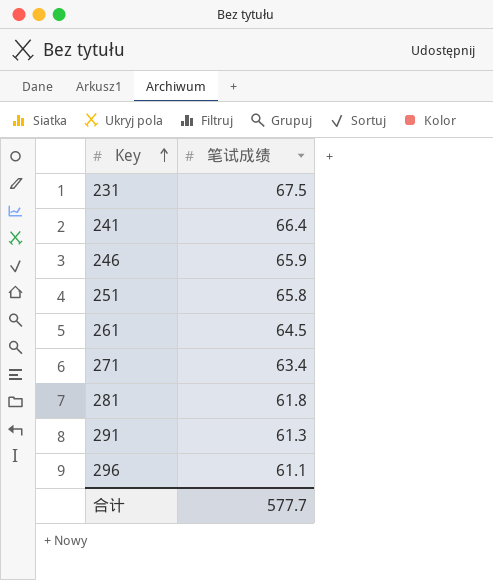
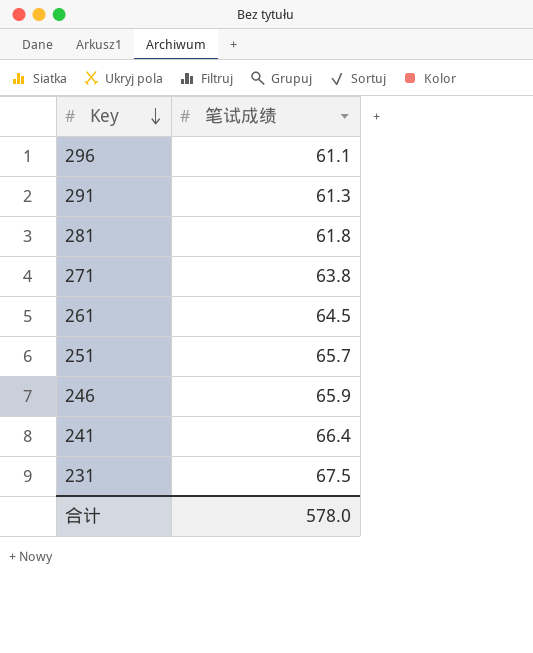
row order: Key ascending -> Key descending
271 | 笔试成绩: 63.4 -> 63.8
251 | 笔试成绩: 65.8 -> 65.7
合计 | 笔试成绩: 577.7 -> 578.0

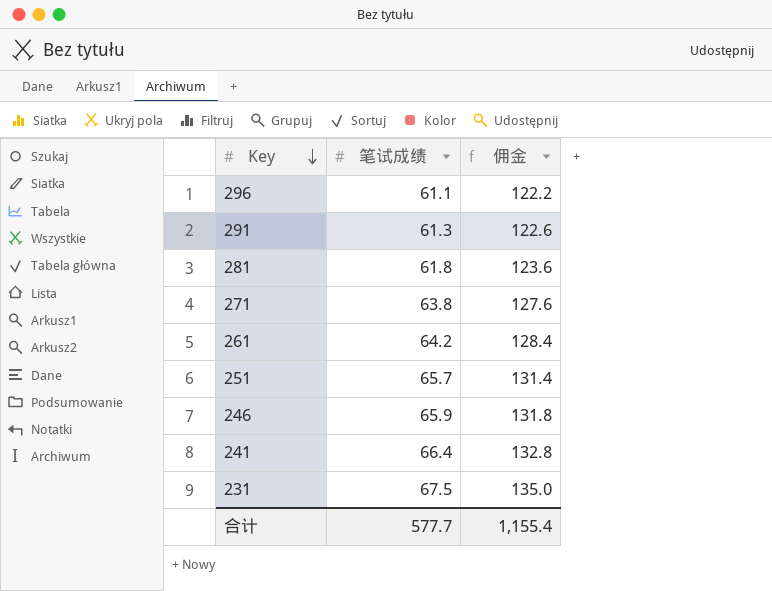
column 佣金 | formula: none -> [笔试成绩] * 2
261 | 笔试成绩: 64.5 -> 64.2
合计 | 笔试成绩: 578.0 -> 577.7

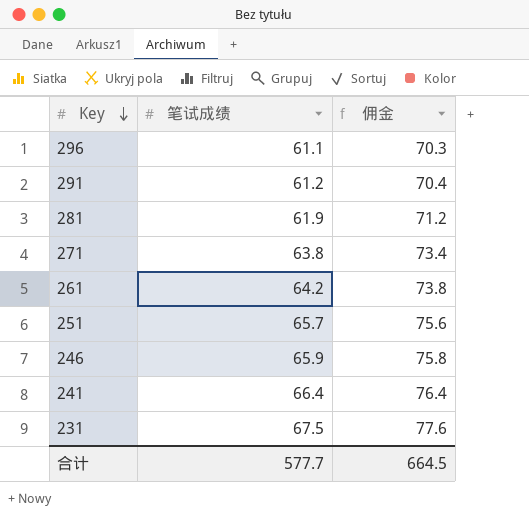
column 佣金 | formula: [笔试成绩] * 2 -> [笔试成绩] * 1.15
291 | 笔试成绩: 61.3 -> 61.2
281 | 笔试成绩: 61.8 -> 61.9
合计 | 佣金: 1,155.4 -> 664.5

